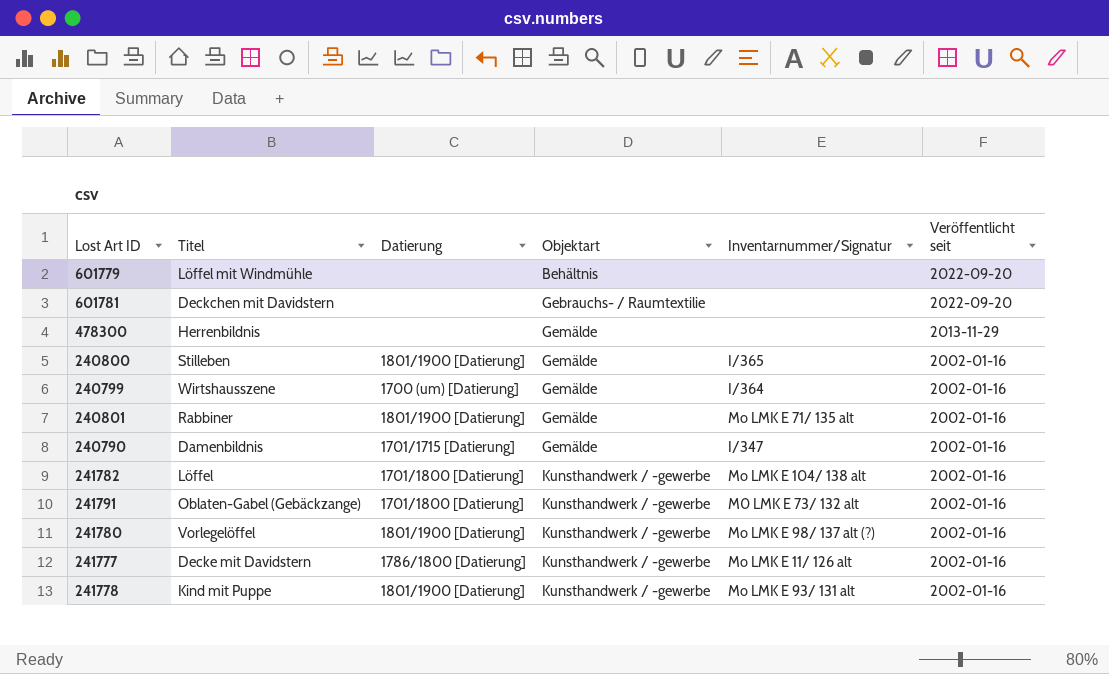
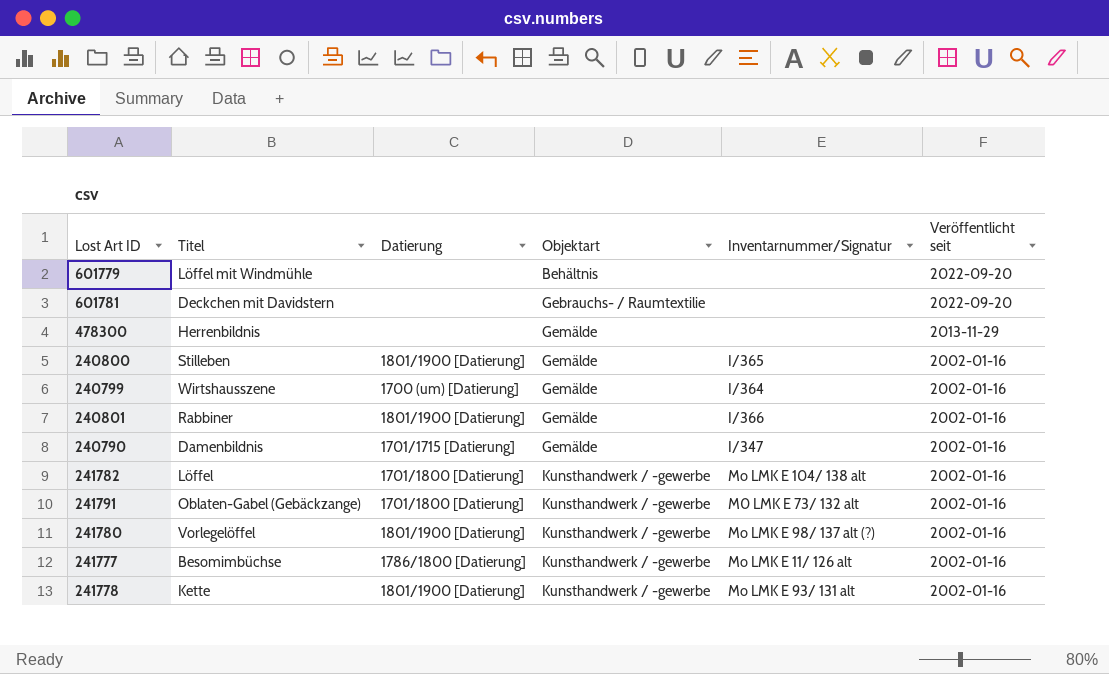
240801 | Inventarnummer/Signatur: Mo LMK E 71/ 135 alt -> I/366
241777 | Titel: Decke mit Davidstern -> Besomimbüchse
241778 | Titel: Kind mit Puppe -> Kette

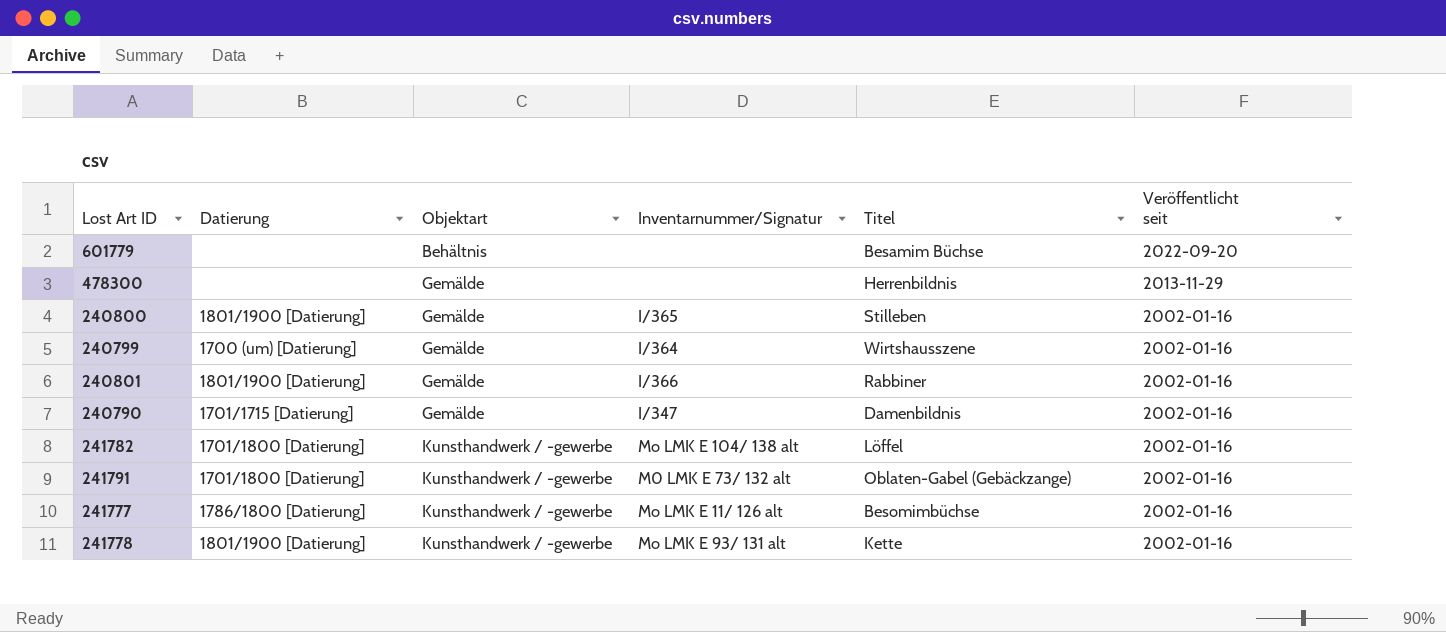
column Titel | position: 2 -> 5
row 601781: Deckchen mit Davidstern | none | Gebrauchs- / Raumtextilie | none | 2022-09-20 -> none
row 241780: Vorlegelöffel | 1801/1900 [Datierung] | Kunsthandwerk / -gewerbe | Mo LMK E 98/ 137 alt (?) | 2002-01-16 -> none
601779 | Titel: Löffel mit Windmühle -> Besamim Büchse

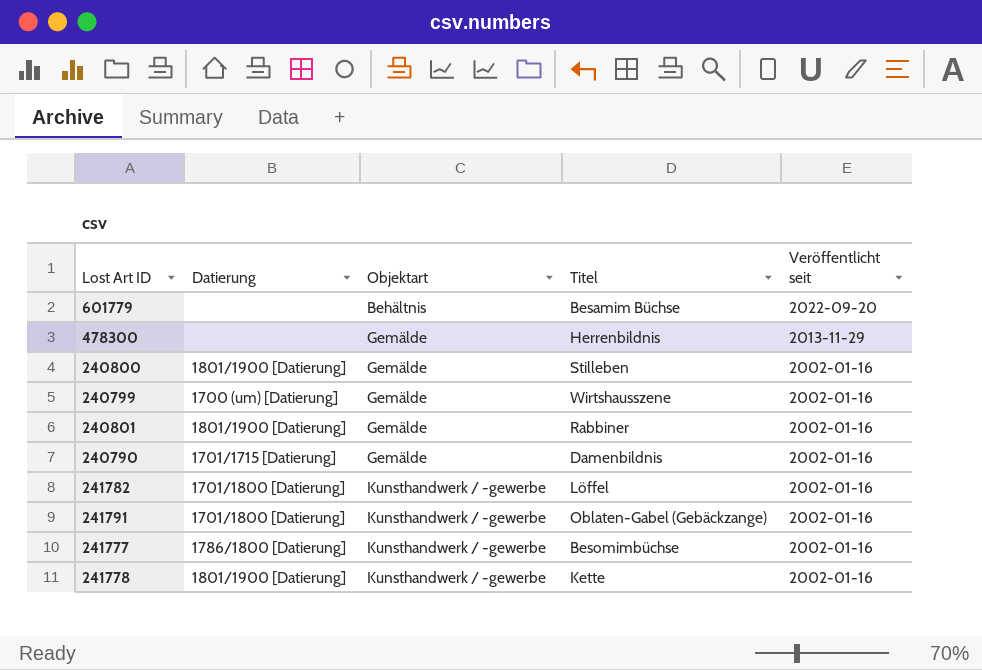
column Inventarnummer/Signatur | position: 4 -> none

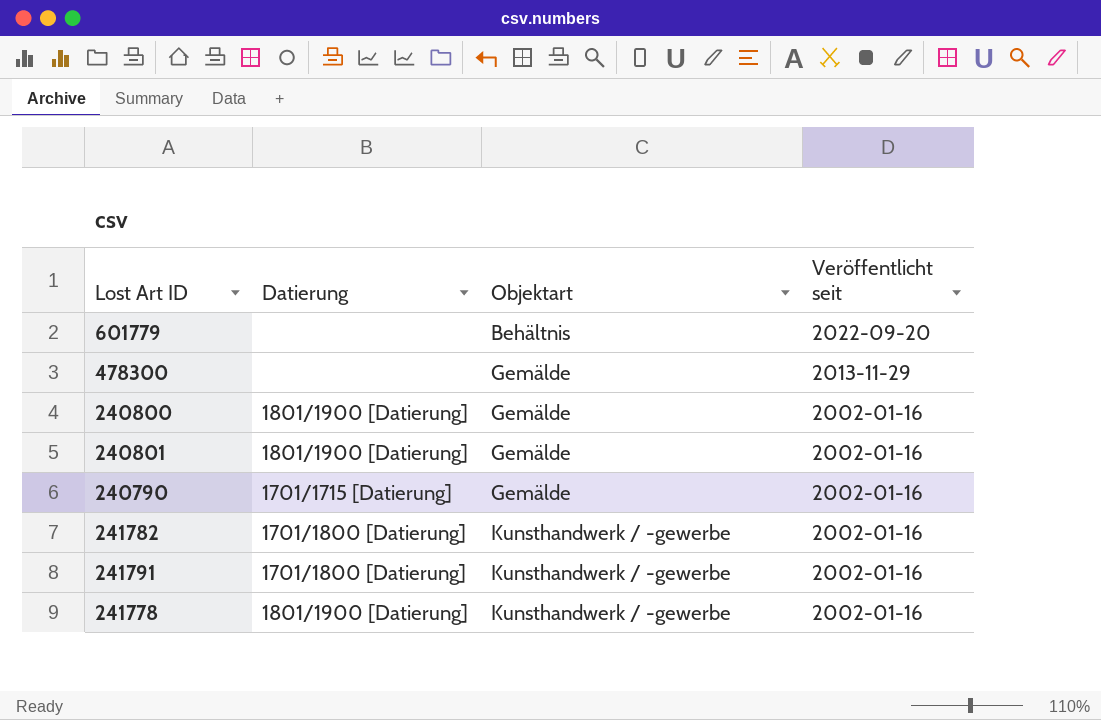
column Titel | position: 4 -> none
row 240799: 1700 (um) [Datierung] | Gemälde | Wirtshausszene | 2002-01-16 -> none
row 241777: 1786/1800 [Datierung] | Kunsthandwerk / -gewerbe | Besomimbüchse | 2002-01-16 -> none

